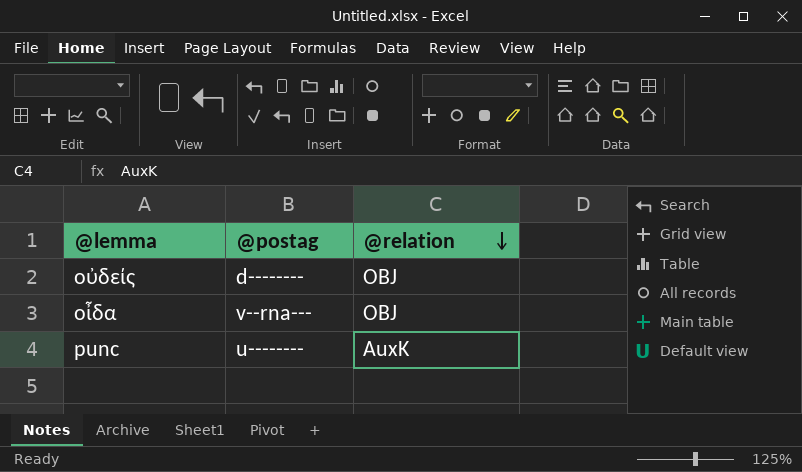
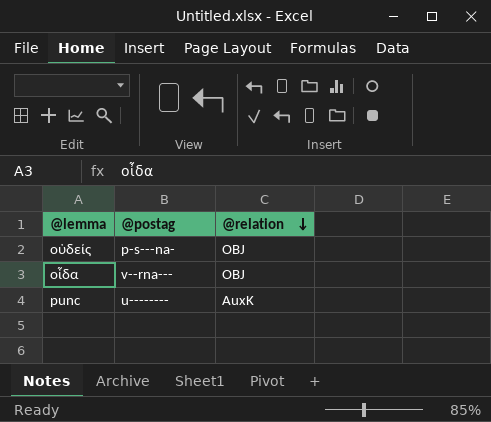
οὐδείς | @postag: d-------- -> p-s---na-

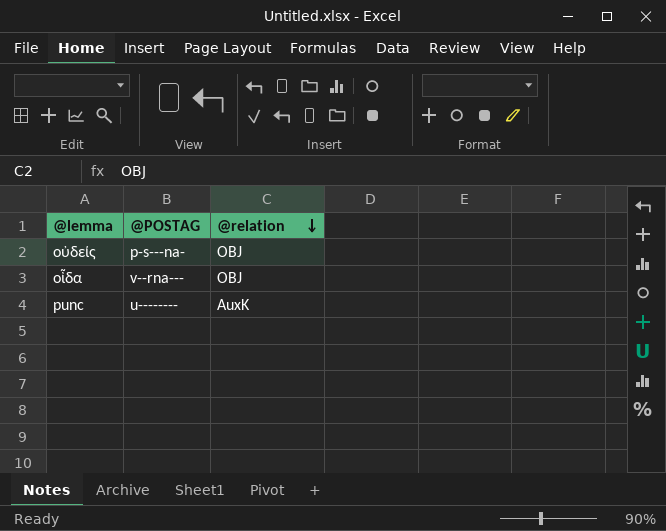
column name: @postag -> @POSTAG

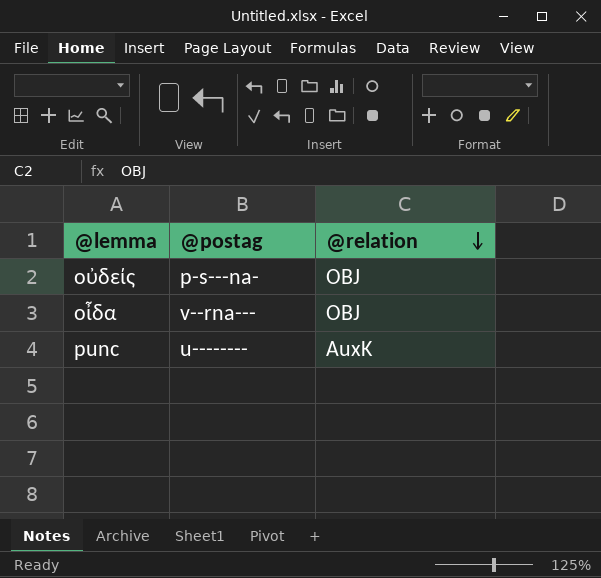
column name: @POSTAG -> @postag

